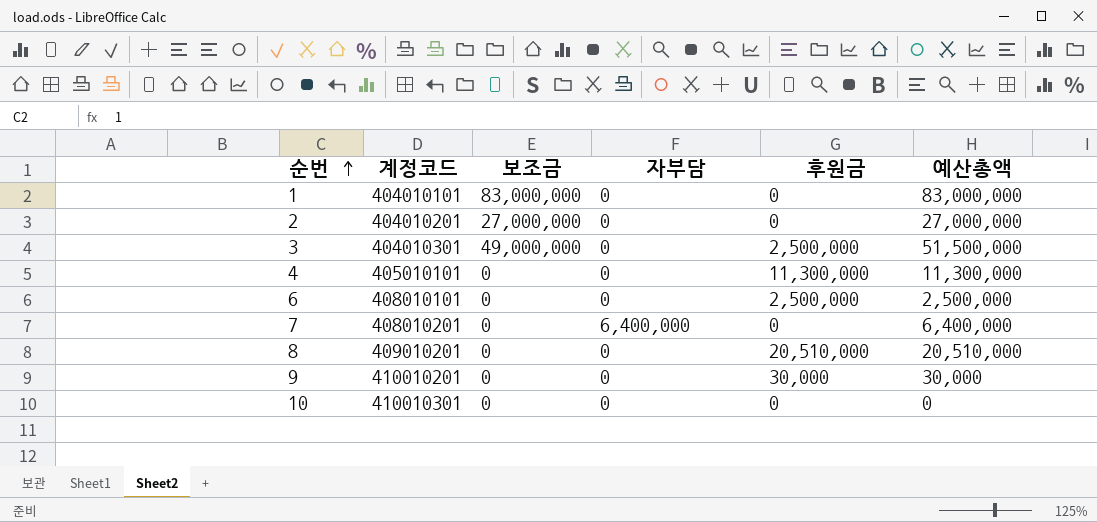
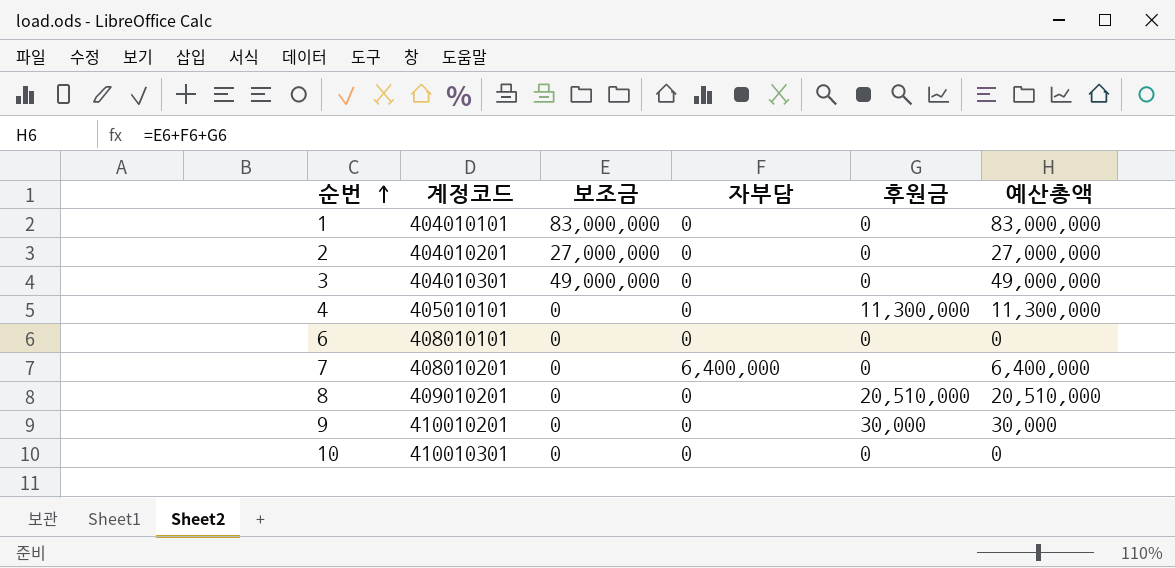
3 | 후원금: 2,500,000 -> 0
3 | 예산총액: 51,500,000 -> 49,000,000
6 | 후원금: 2,500,000 -> 0
6 | 예산총액: 2,500,000 -> 0

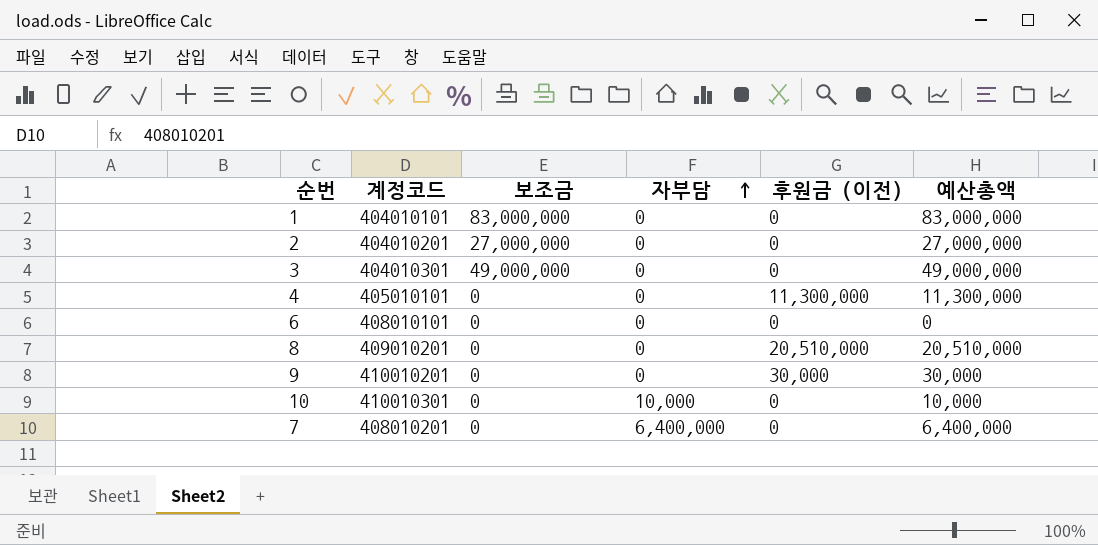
row order: 순번 ascending -> 자부담 ascending
column name: 후원금 -> 후원금 (이전)
10 | 자부담: 0 -> 10,000
10 | 예산총액: 0 -> 10,000

